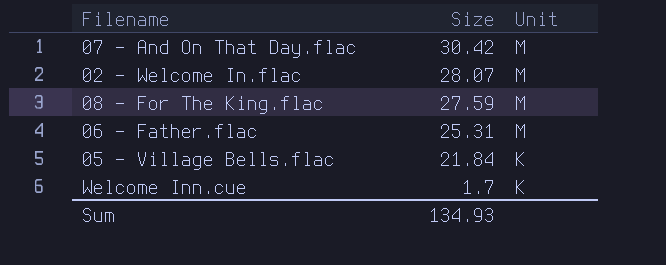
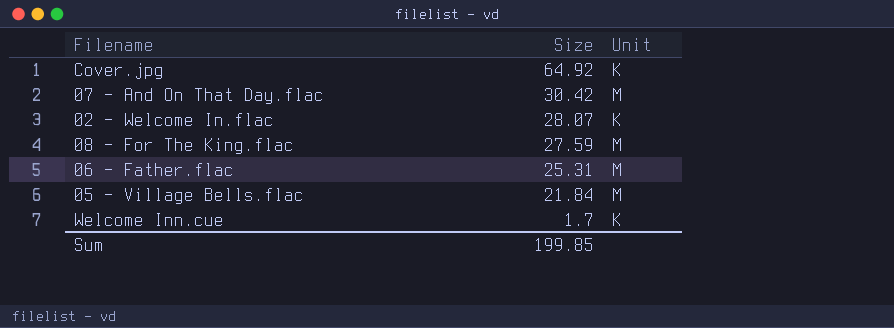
row Cover.jpg: none -> 64.92 | K
02 - Welcome In.flac | Unit: M -> K
05 - Village Bells.flac | Unit: K -> M
Sum | Size: 134.93 -> 199.85

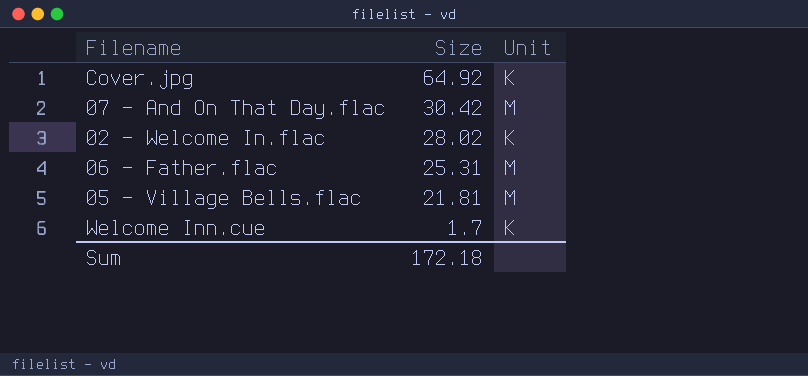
row 08 - For The King.flac: 27.59 | M -> none
02 - Welcome In.flac | Size: 28.07 -> 28.02
05 - Village Bells.flac | Size: 21.84 -> 21.81
Sum | Size: 199.85 -> 172.18

